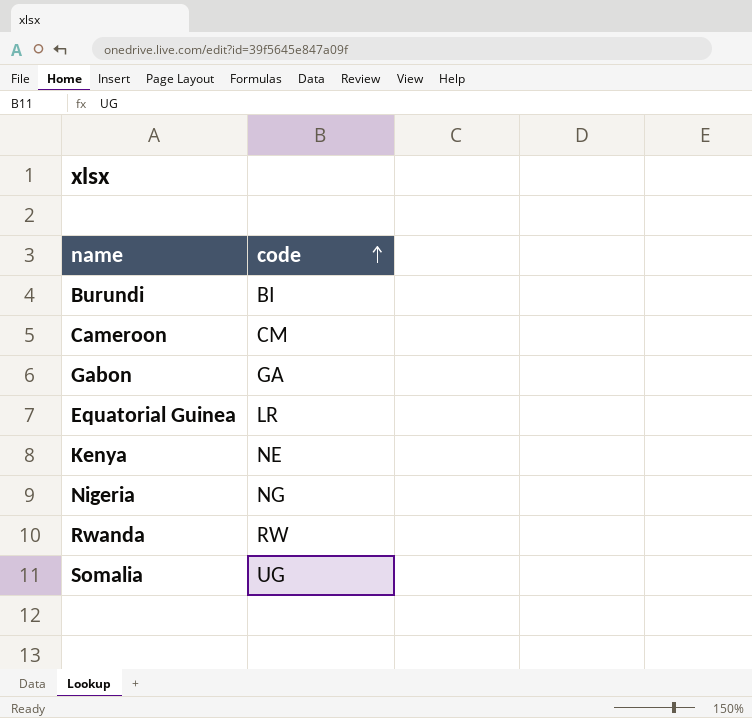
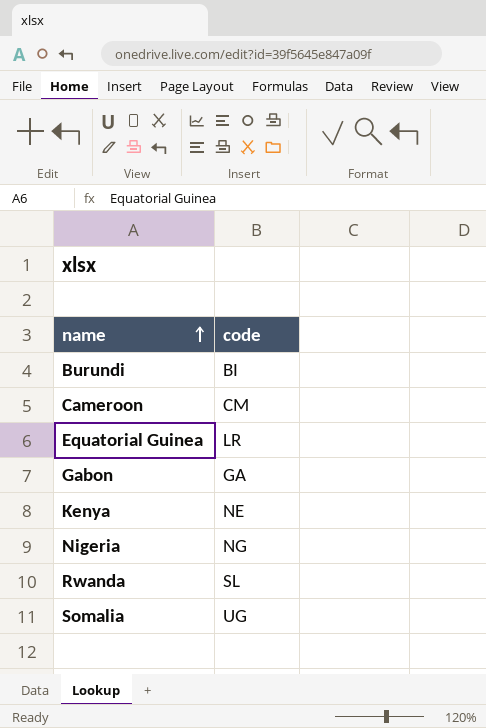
row order: code ascending -> name ascending
Rwanda | code: RW -> SL

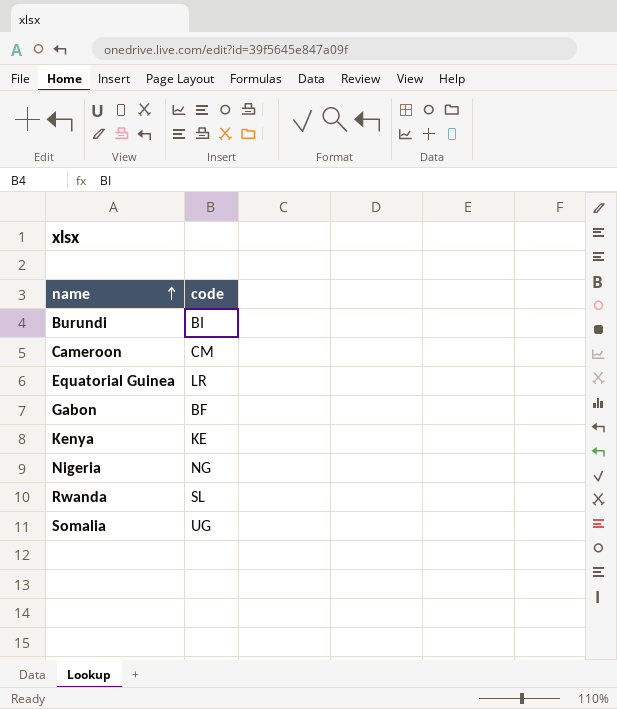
Gabon | code: GA -> BF
Kenya | code: NE -> KE

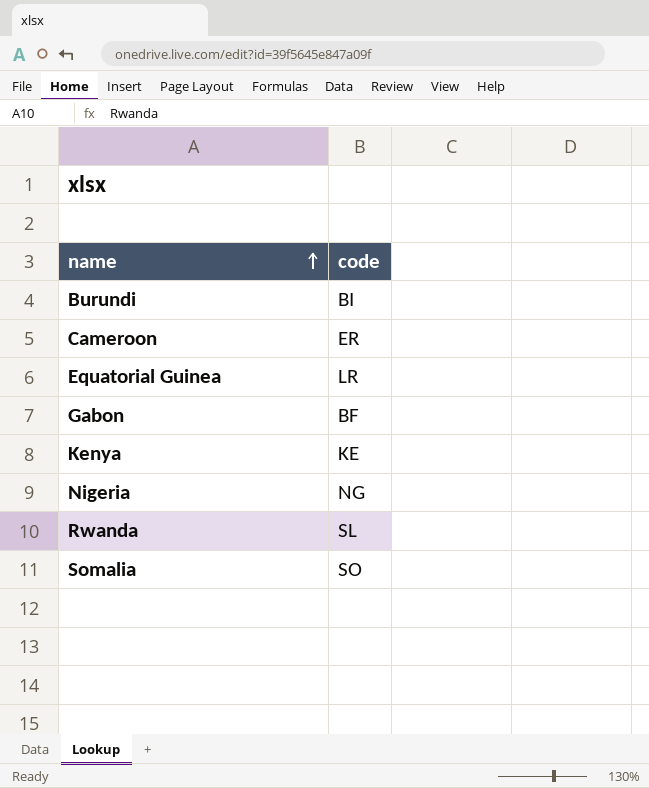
Cameroon | code: CM -> ER
Somalia | code: UG -> SO

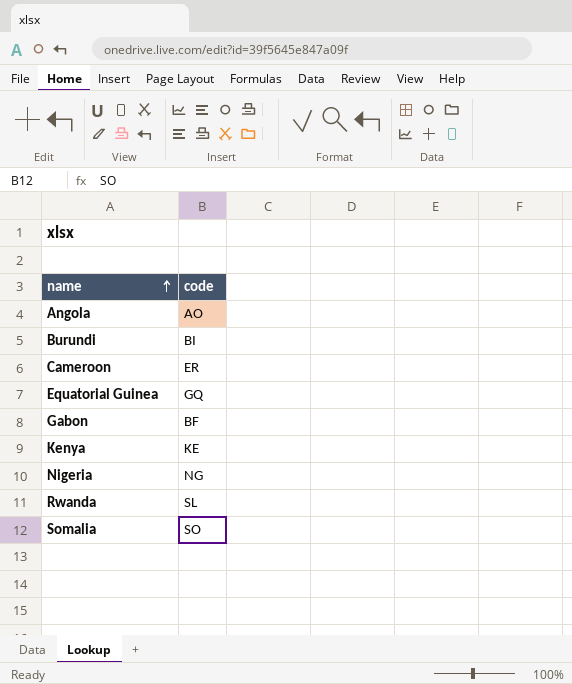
row Angola: none -> AO
Equatorial Guinea | code: LR -> GQ

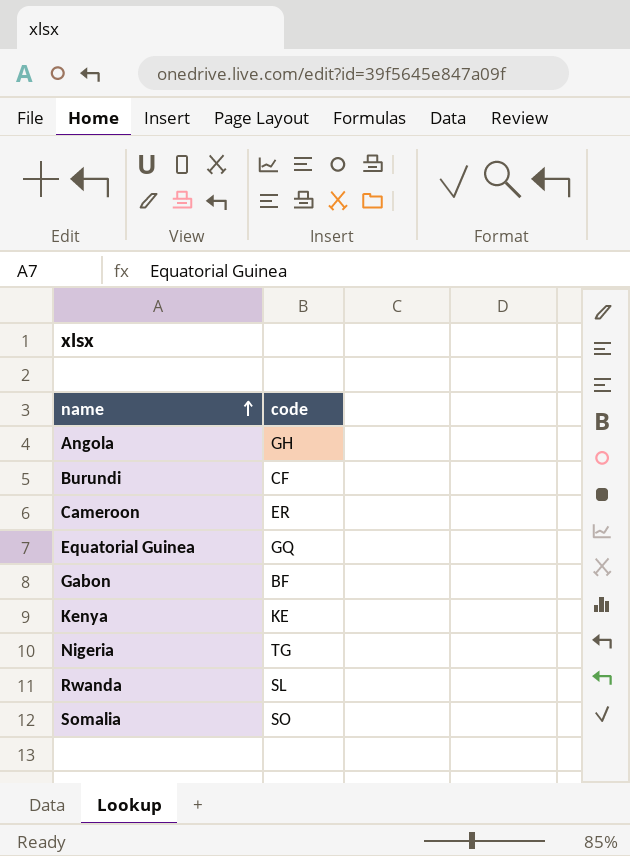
Angola | code: AO -> GH
Burundi | code: BI -> CF
Nigeria | code: NG -> TG

